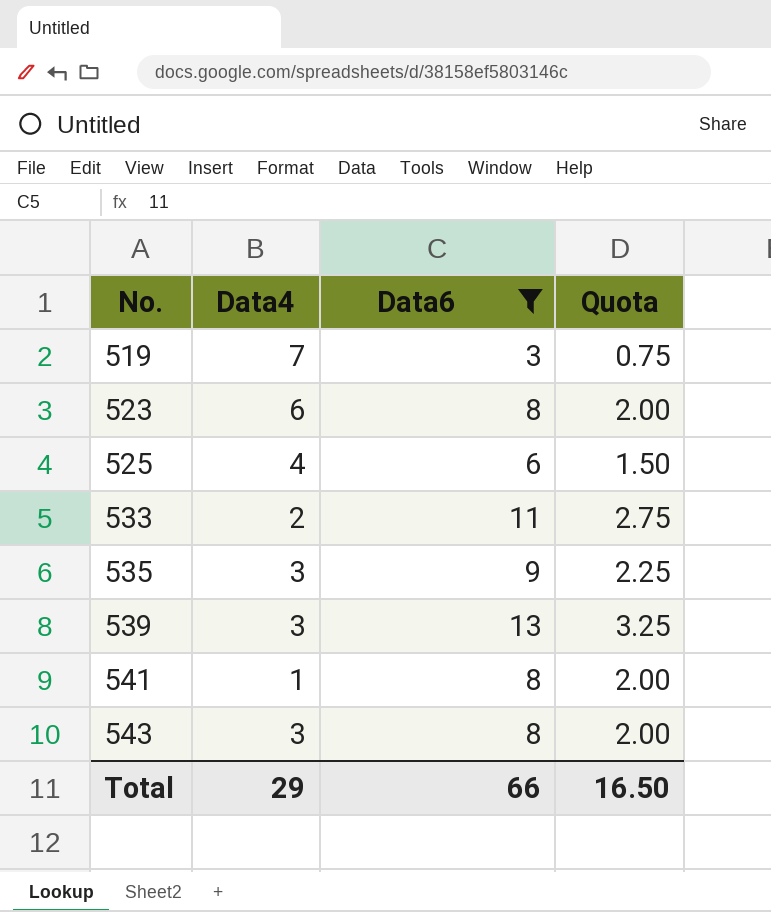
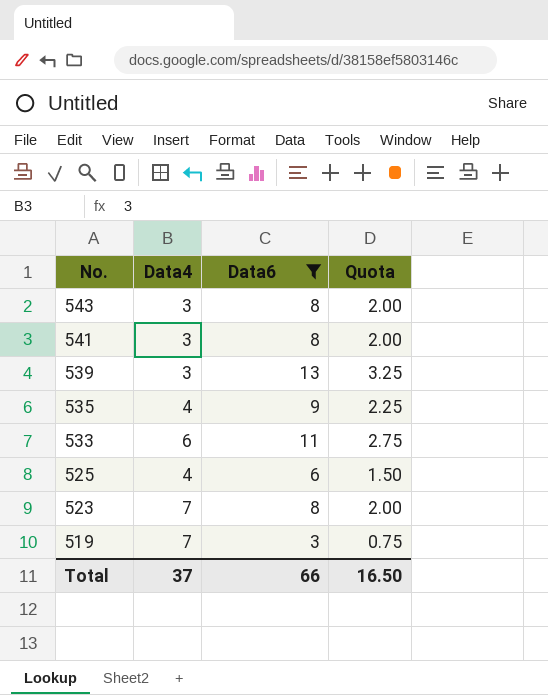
row order: No. ascending -> No. descending
541 | Data4: 1 -> 3
535 | Data4: 3 -> 4
533 | Data4: 2 -> 6
523 | Data4: 6 -> 7
Total | Data4: 29 -> 37

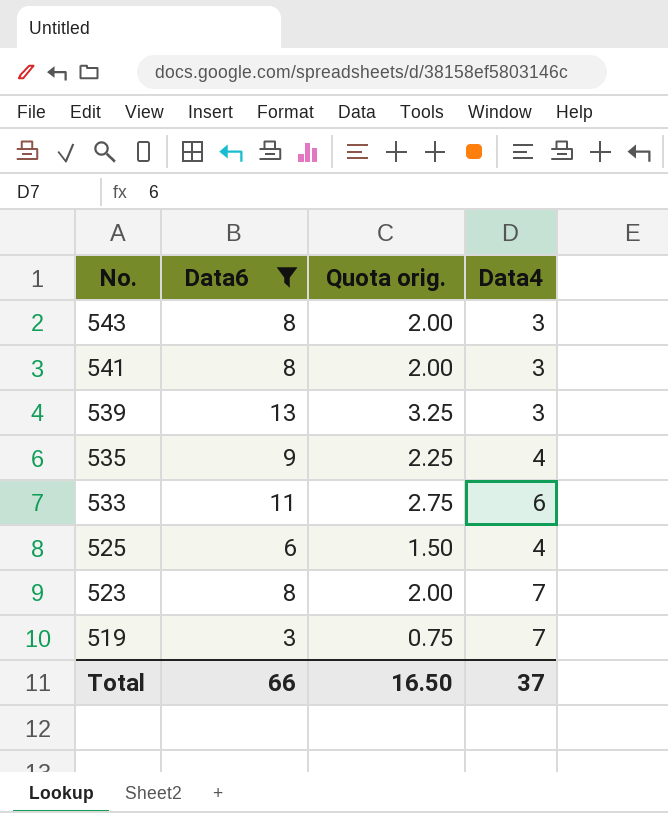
column name: Quota -> Quota orig.
column Data4 | position: 2 -> 4

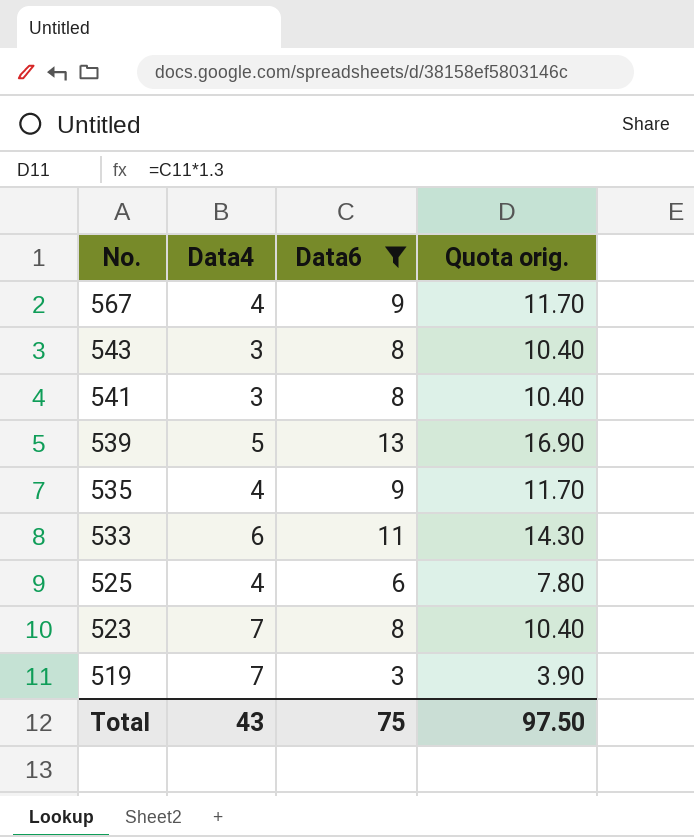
column Data4 | position: 4 -> 2
column Quota orig. | formula: [Data6] * 0.25 -> [Data6] * 1.3
row 567: none -> 4 | 9 | 11.70
539 | Data4: 3 -> 5
Total | Data4: 37 -> 43
Total | Data6: 66 -> 75
Total | Quota orig.: 16.50 -> 97.50

